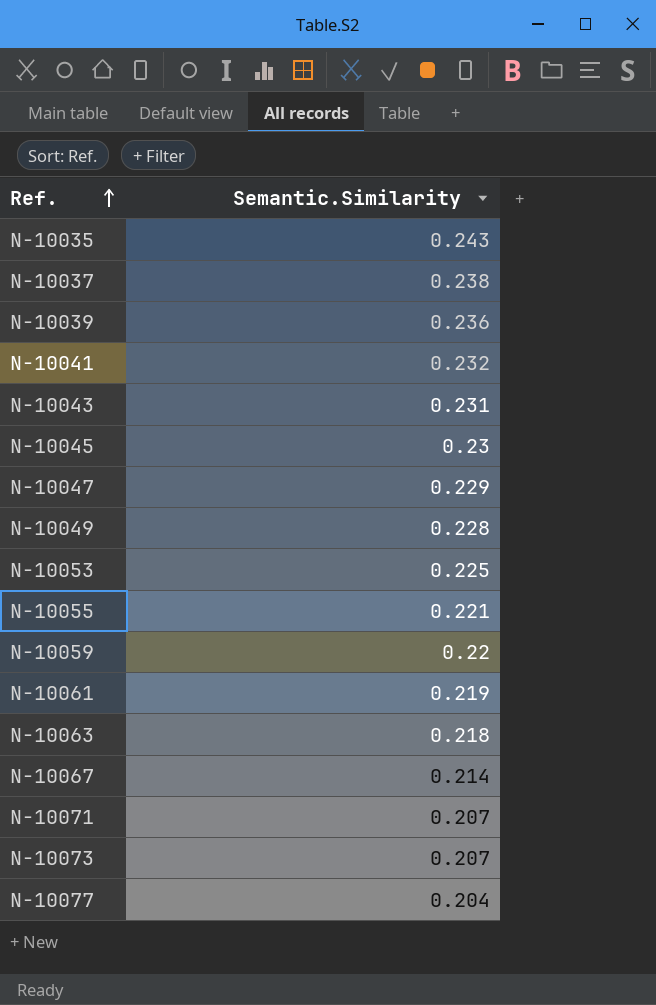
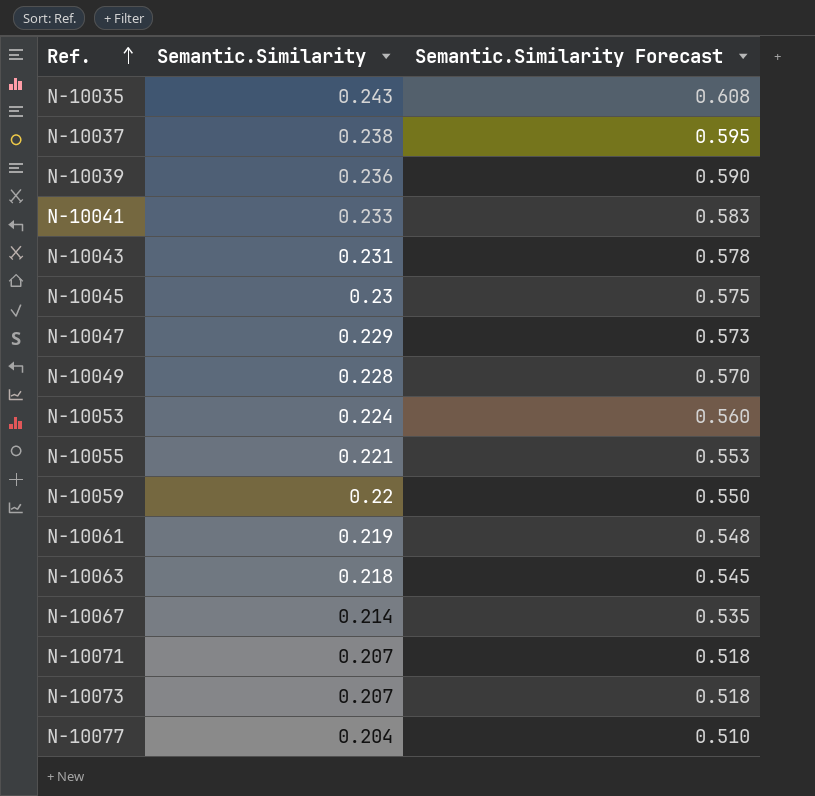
column Semantic.Similarity Forecast | formula: none -> [Semantic.Similarity] * 2.5
N-10041 | Semantic.Similarity: 0.232 -> 0.233
N-10053 | Semantic.Similarity: 0.225 -> 0.224

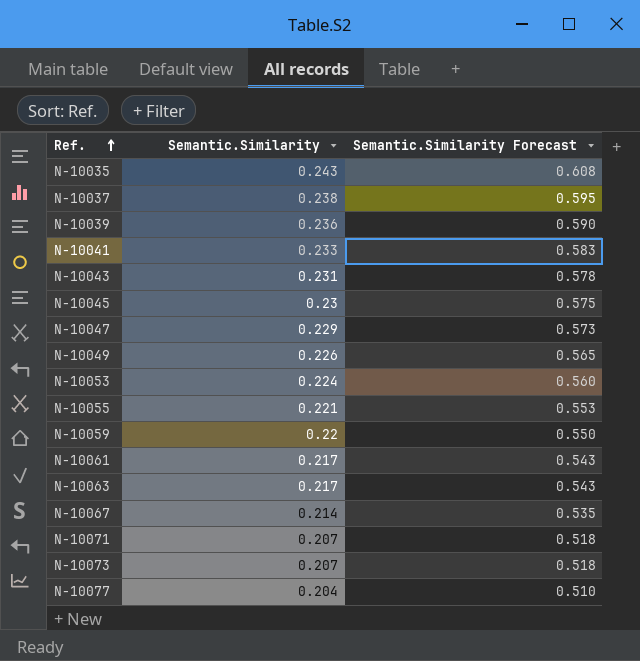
N-10049 | Semantic.Similarity: 0.228 -> 0.226
N-10049 | Semantic.Similarity Forecast: 0.570 -> 0.565
N-10061 | Semantic.Similarity: 0.219 -> 0.217
N-10061 | Semantic.Similarity Forecast: 0.548 -> 0.543
N-10063 | Semantic.Similarity: 0.218 -> 0.217
N-10063 | Semantic.Similarity Forecast: 0.545 -> 0.543

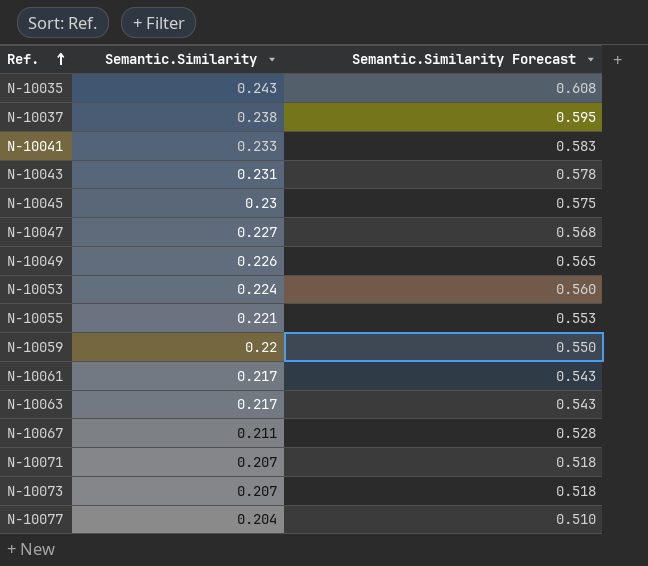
row N-10039: 0.236 | 0.590 -> none
N-10047 | Semantic.Similarity: 0.229 -> 0.227
N-10047 | Semantic.Similarity Forecast: 0.573 -> 0.568
N-10067 | Semantic.Similarity: 0.214 -> 0.211
N-10067 | Semantic.Similarity Forecast: 0.535 -> 0.528

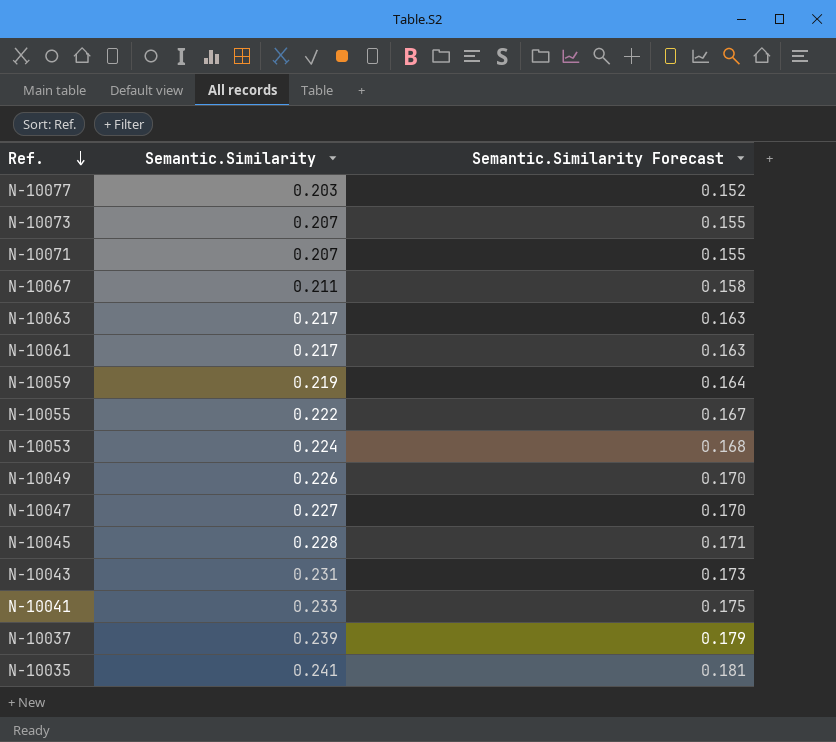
row order: Ref. ascending -> Ref. descending
column Semantic.Similarity Forecast | formula: [Semantic.Similarity] * 2.5 -> [Semantic.Similarity] * 0.75
N-10077 | Semantic.Similarity: 0.204 -> 0.203
N-10059 | Semantic.Similarity: 0.22 -> 0.219
N-10055 | Semantic.Similarity: 0.221 -> 0.222
N-10045 | Semantic.Similarity: 0.23 -> 0.228
N-10037 | Semantic.Similarity: 0.238 -> 0.239
N-10035 | Semantic.Similarity: 0.243 -> 0.241

